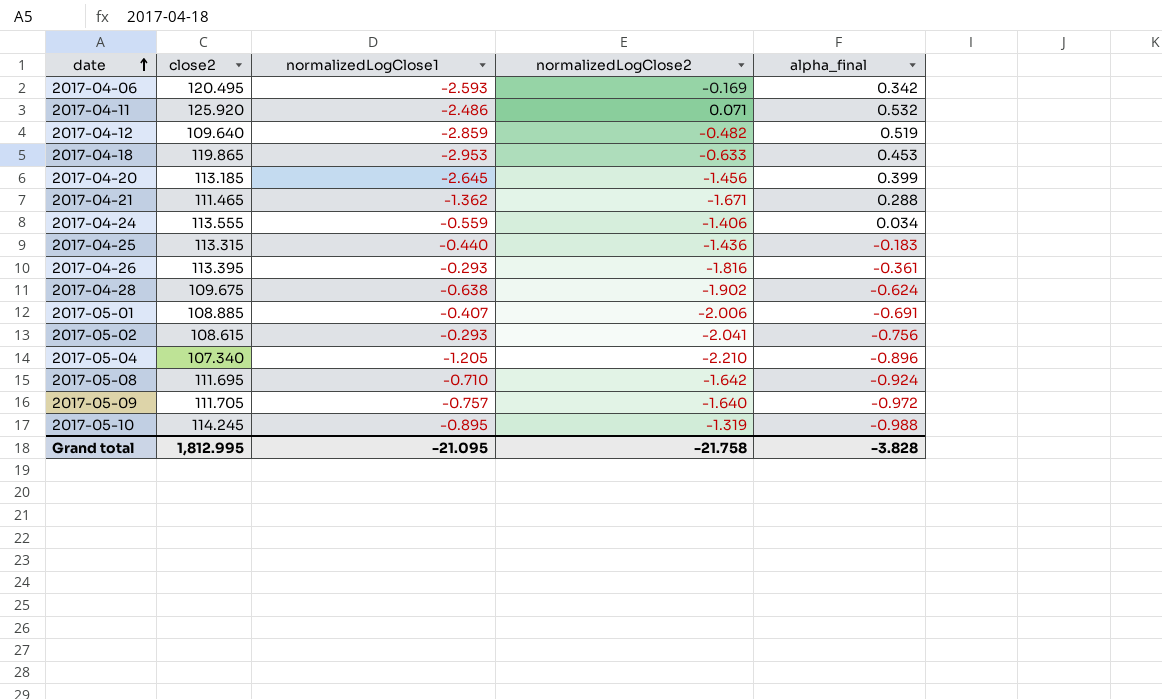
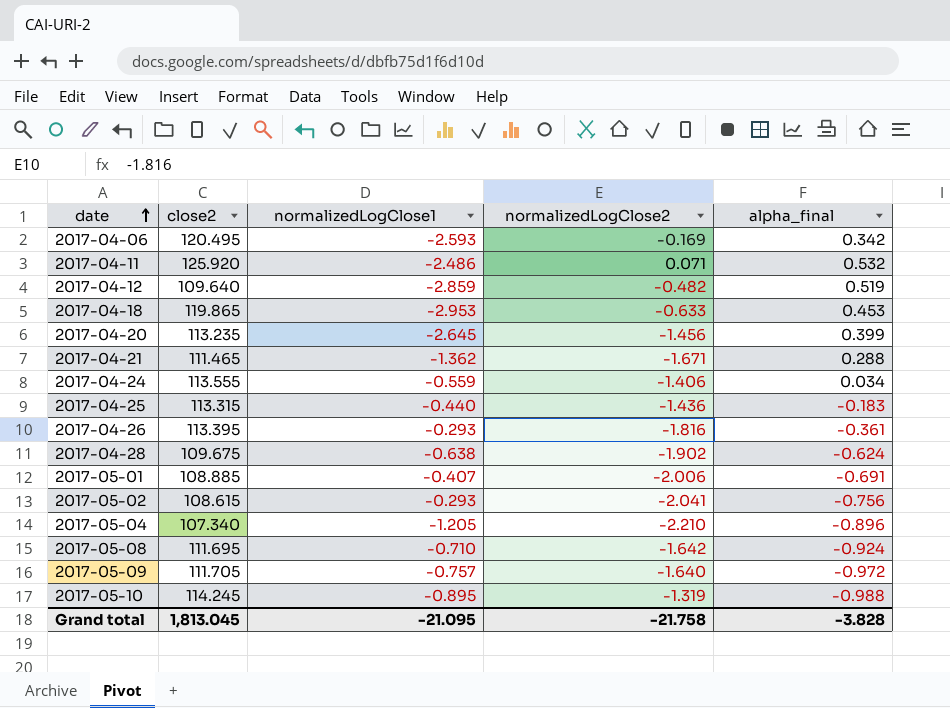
2017-04-20 | close2: 113.185 -> 113.235
Grand total | close2: 1,812.995 -> 1,813.045

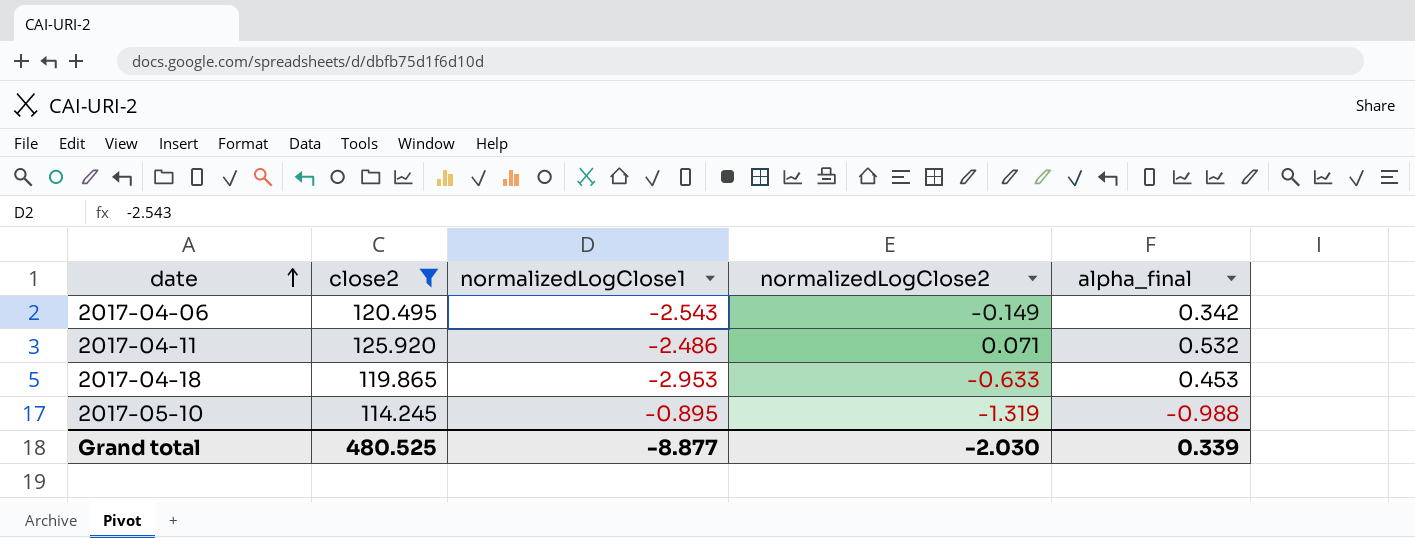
filter: none -> close2 >= 114.245
2017-04-06 | normalizedLogClose1: -2.593 -> -2.543
2017-04-06 | normalizedLogClose2: -0.169 -> -0.149
Grand total | close2: 1,813.045 -> 480.525
Grand total | normalizedLogClose1: -21.095 -> -8.877
Grand total | normalizedLogClose2: -21.758 -> -2.030
Grand total | alpha_final: -3.828 -> 0.339

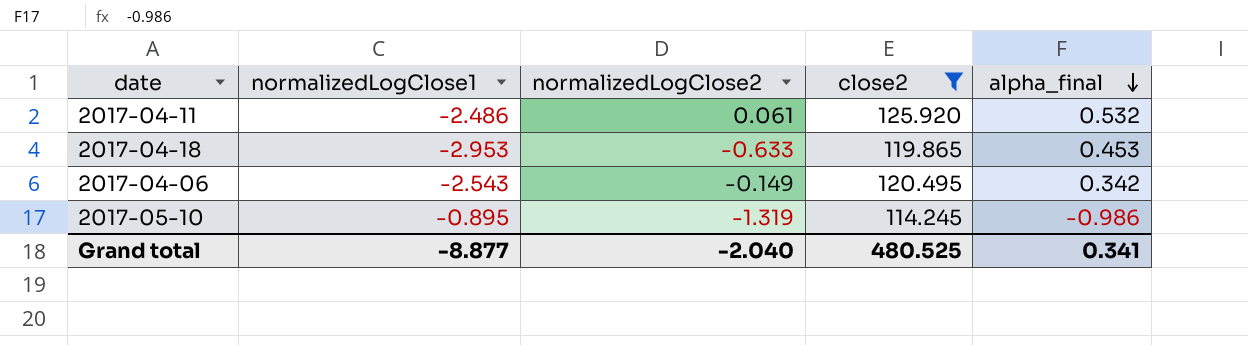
row order: date ascending -> alpha_final descending
column close2 | position: 2 -> 4
2017-04-11 | normalizedLogClose2: 0.071 -> 0.061
2017-05-10 | alpha_final: -0.988 -> -0.986
Grand total | normalizedLogClose2: -2.030 -> -2.040
Grand total | alpha_final: 0.339 -> 0.341

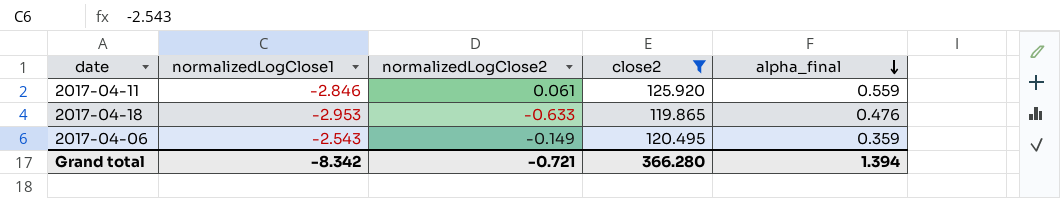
row 2017-05-10: -0.895 | -1.319 | 114.245 | -0.986 -> none
2017-04-11 | normalizedLogClose1: -2.486 -> -2.846
2017-04-11 | alpha_final: 0.532 -> 0.559
2017-04-18 | alpha_final: 0.453 -> 0.476
2017-04-06 | alpha_final: 0.342 -> 0.359
Grand total | normalizedLogClose1: -8.877 -> -8.342
Grand total | normalizedLogClose2: -2.040 -> -0.721
Grand total | close2: 480.525 -> 366.280
Grand total | alpha_final: 0.341 -> 1.394

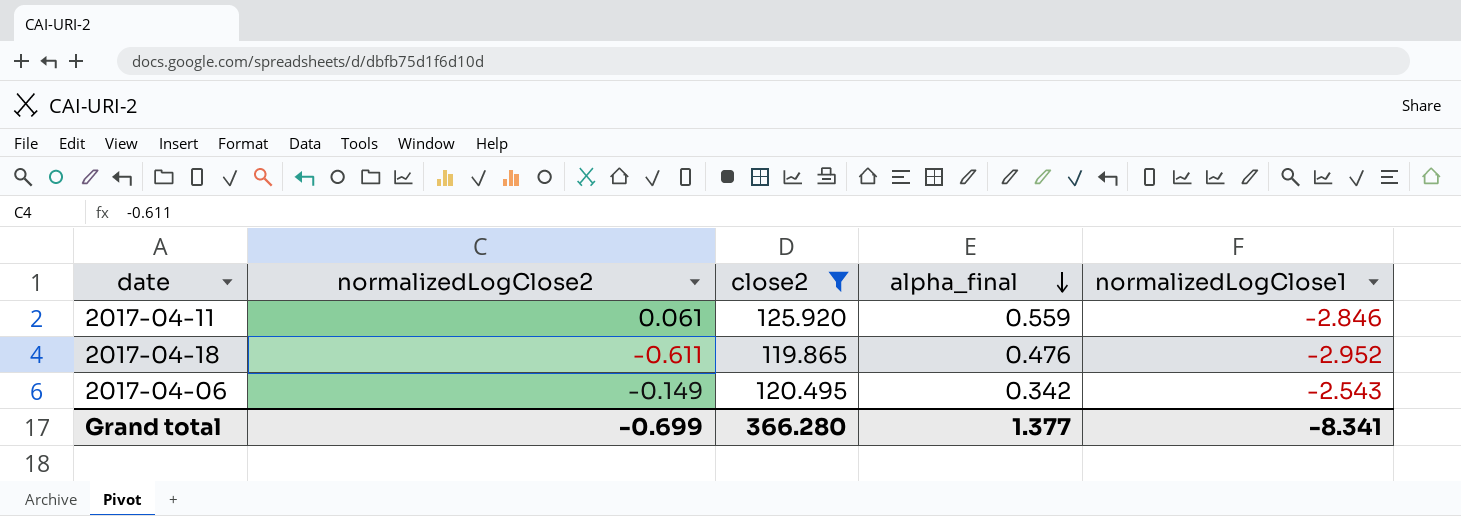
column normalizedLogClose1 | position: 2 -> 5
2017-04-18 | normalizedLogClose2: -0.633 -> -0.611
2017-04-18 | normalizedLogClose1: -2.953 -> -2.952
2017-04-06 | alpha_final: 0.359 -> 0.342
Grand total | normalizedLogClose2: -0.721 -> -0.699
Grand total | alpha_final: 1.394 -> 1.377
Grand total | normalizedLogClose1: -8.342 -> -8.341

